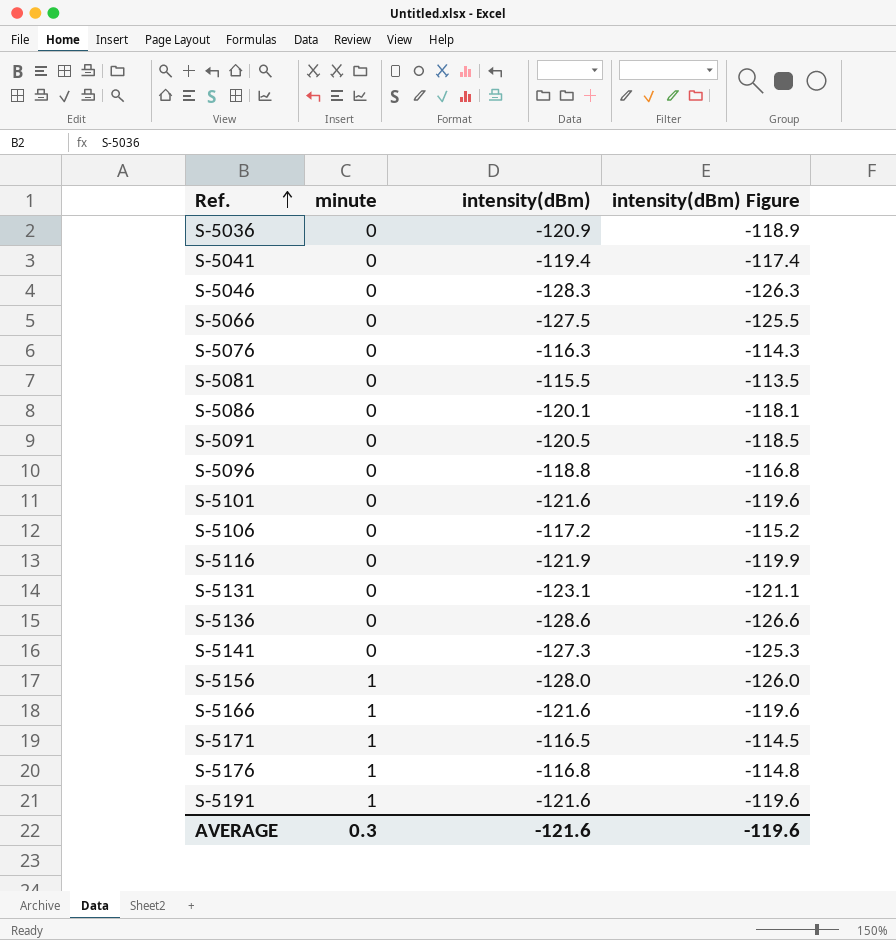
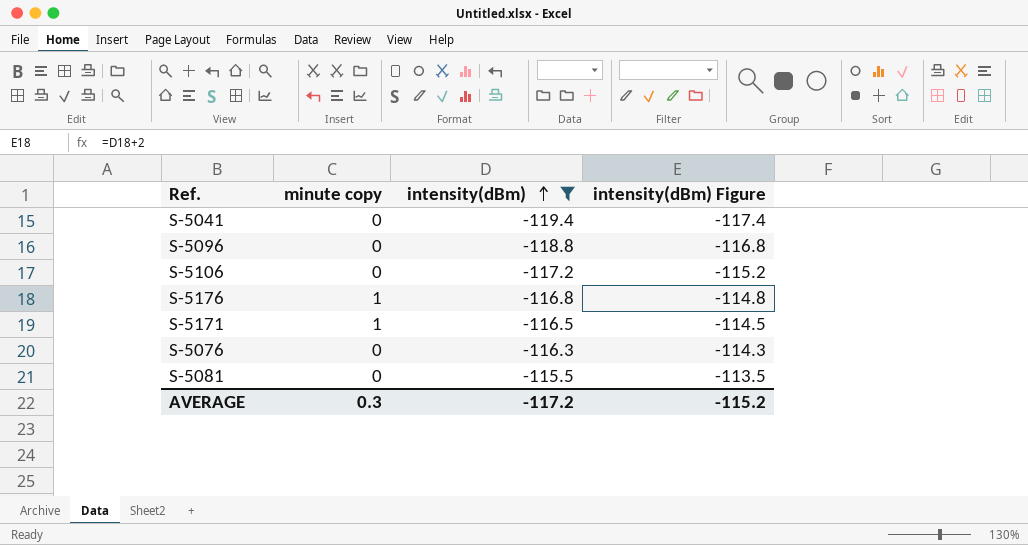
filter: none -> intensity(dBm) >= -119.4
row order: Ref. ascending -> intensity(dBm) ascending
column name: minute -> minute copy
AVERAGE | intensity(dBm): -121.6 -> -117.2
AVERAGE | intensity(dBm) Figure: -119.6 -> -115.2

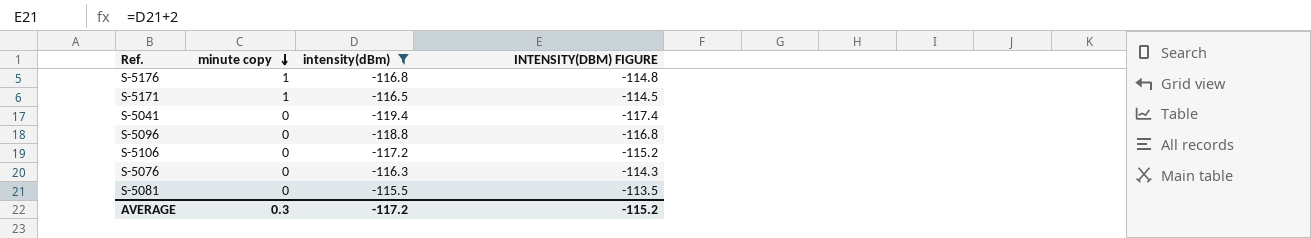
row order: intensity(dBm) ascending -> minute copy descending
column name: intensity(dBm) Figure -> INTENSITY(DBM) FIGURE

